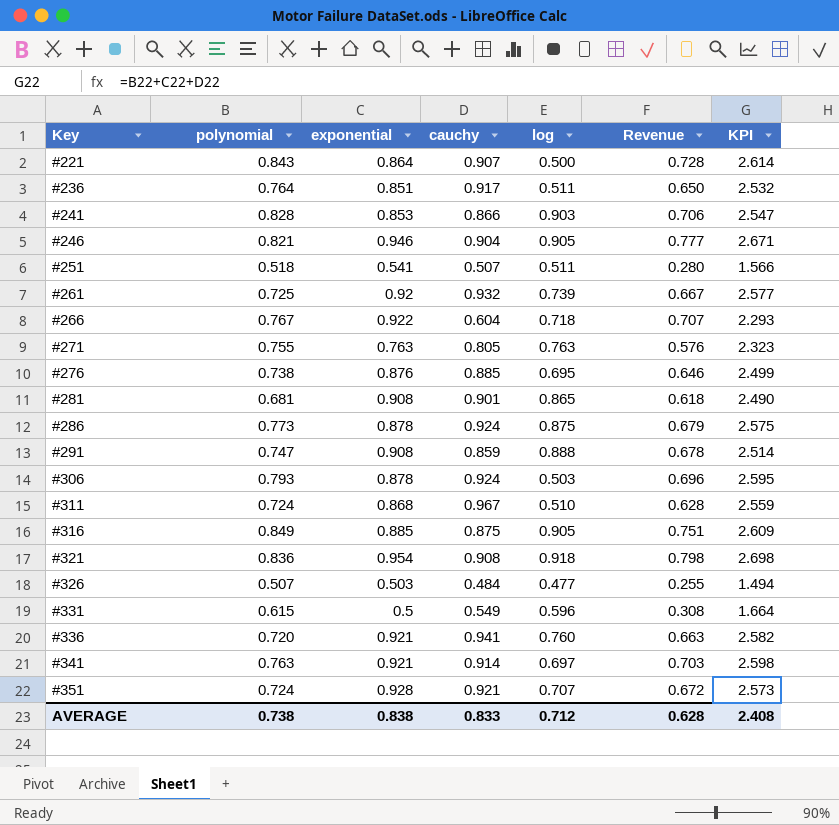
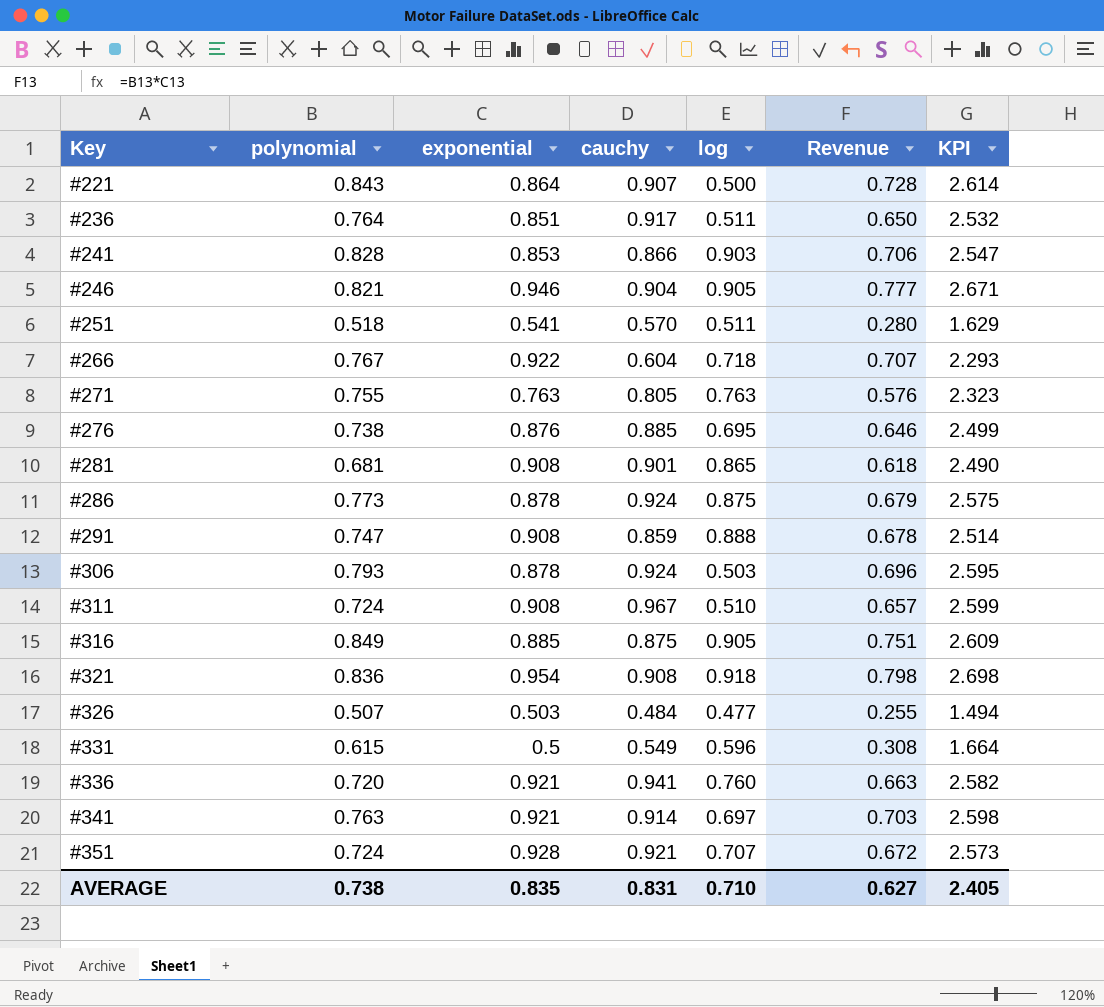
row #261: 0.725 | 0.92 | 0.932 | 0.739 | 0.667 | 2.577 -> none
#251 | cauchy: 0.507 -> 0.570
#251 | KPI: 1.566 -> 1.629
#311 | exponential: 0.868 -> 0.908
#311 | Revenue: 0.628 -> 0.657
#311 | KPI: 2.559 -> 2.599
AVERAGE | exponential: 0.838 -> 0.835
AVERAGE | cauchy: 0.833 -> 0.831
AVERAGE | log: 0.712 -> 0.710
AVERAGE | Revenue: 0.628 -> 0.627
AVERAGE | KPI: 2.408 -> 2.405

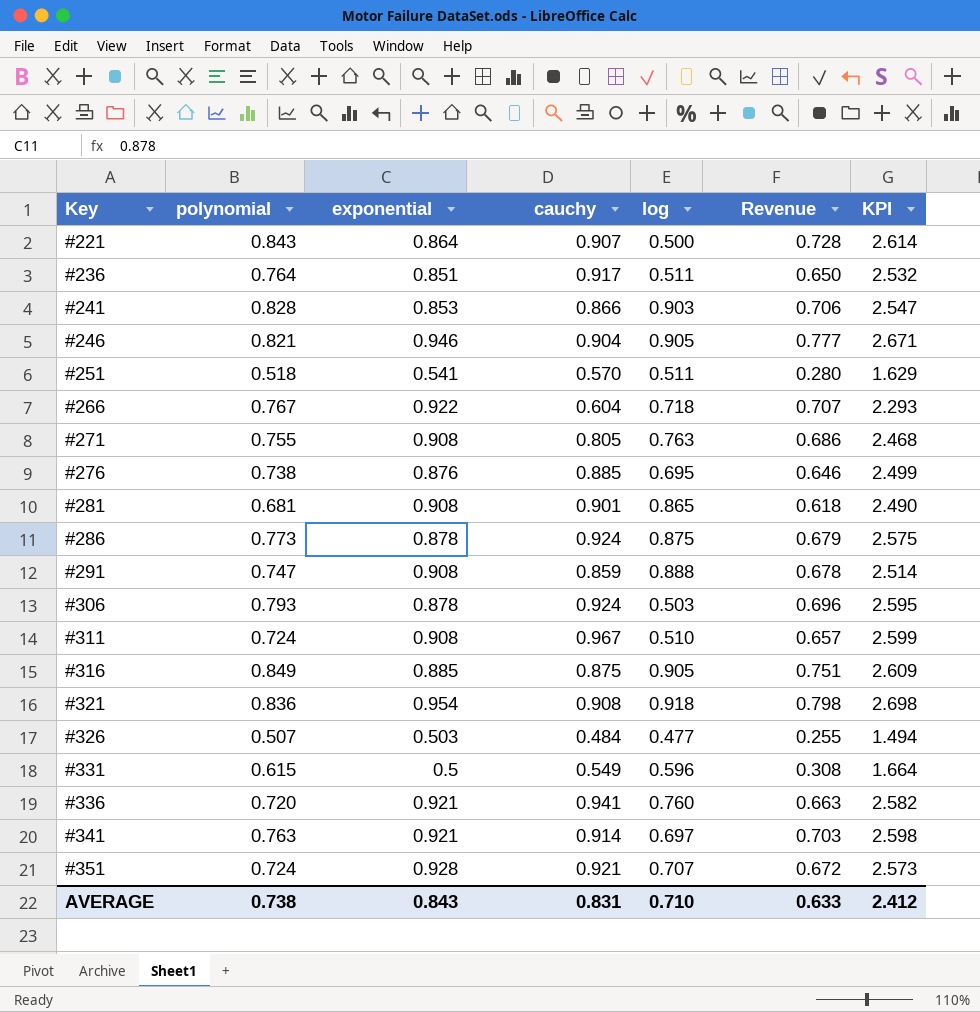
#271 | exponential: 0.763 -> 0.908
#271 | Revenue: 0.576 -> 0.686
#271 | KPI: 2.323 -> 2.468
AVERAGE | exponential: 0.835 -> 0.843
AVERAGE | Revenue: 0.627 -> 0.633
AVERAGE | KPI: 2.405 -> 2.412

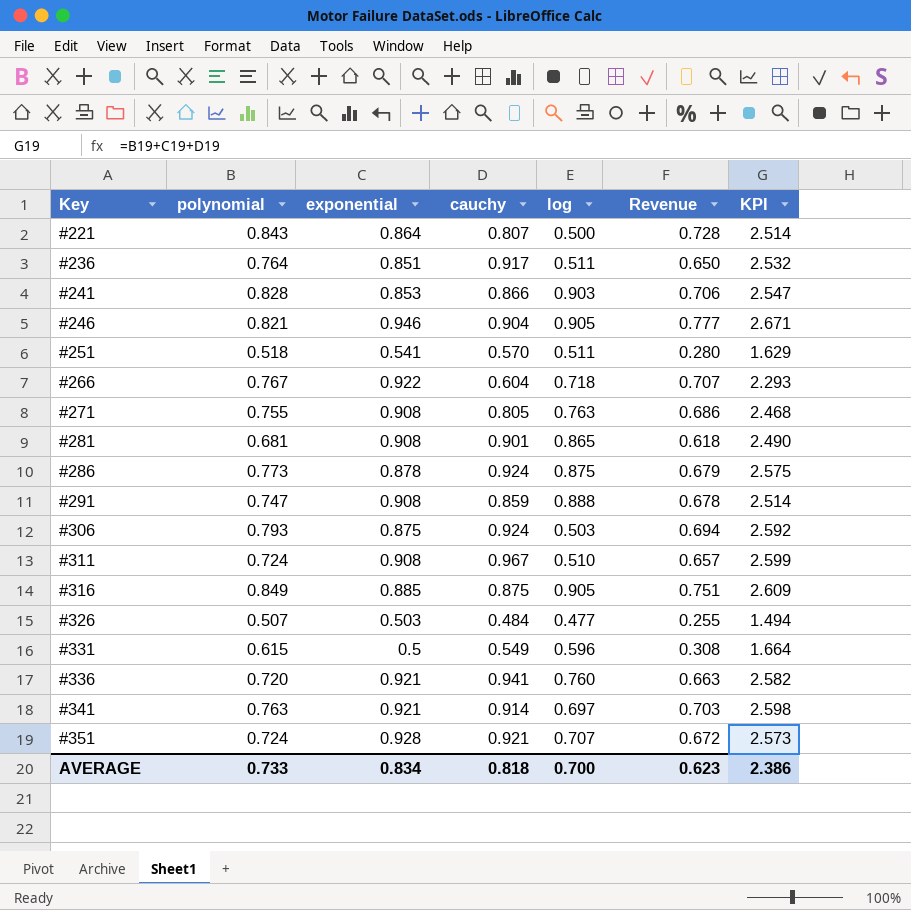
row #276: 0.738 | 0.876 | 0.885 | 0.695 | 0.646 | 2.499 -> none
row #321: 0.836 | 0.954 | 0.908 | 0.918 | 0.798 | 2.698 -> none
#221 | cauchy: 0.907 -> 0.807
#221 | KPI: 2.614 -> 2.514
#306 | exponential: 0.878 -> 0.875
#306 | Revenue: 0.696 -> 0.694
#306 | KPI: 2.595 -> 2.592
AVERAGE | polynomial: 0.738 -> 0.733
AVERAGE | exponential: 0.843 -> 0.834
AVERAGE | cauchy: 0.831 -> 0.818
AVERAGE | log: 0.710 -> 0.700
AVERAGE | Revenue: 0.633 -> 0.623
AVERAGE | KPI: 2.412 -> 2.386

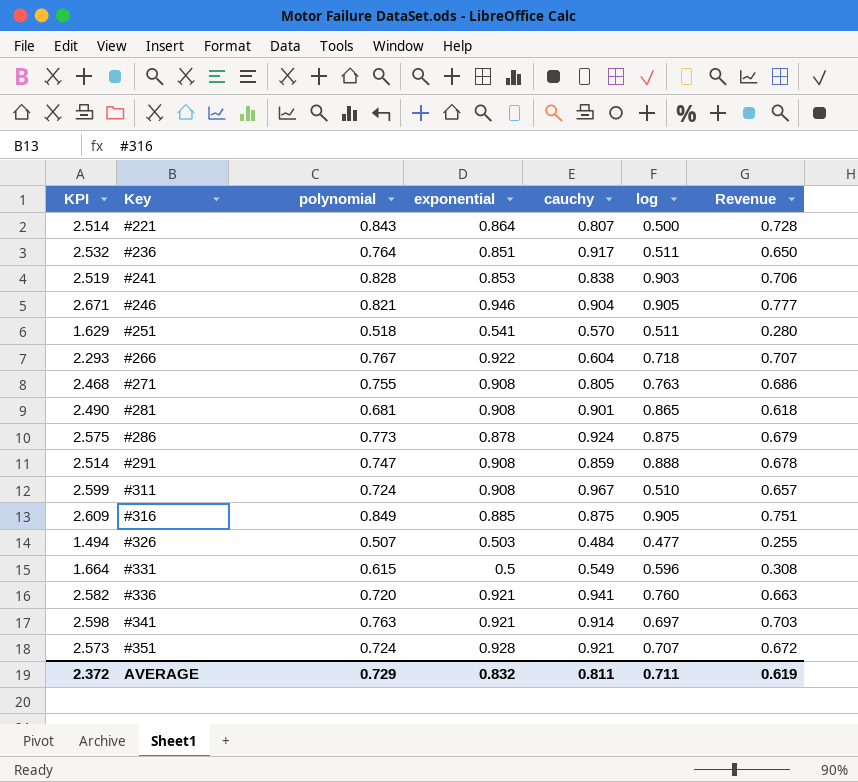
column KPI | position: 7 -> 1
row #306: 0.793 | 0.875 | 0.924 | 0.503 | 0.694 | 2.592 -> none
#241 | KPI: 2.547 -> 2.519
#241 | cauchy: 0.866 -> 0.838
AVERAGE | KPI: 2.386 -> 2.372
AVERAGE | polynomial: 0.733 -> 0.729
AVERAGE | exponential: 0.834 -> 0.832
AVERAGE | cauchy: 0.818 -> 0.811
AVERAGE | log: 0.700 -> 0.711
AVERAGE | Revenue: 0.623 -> 0.619

